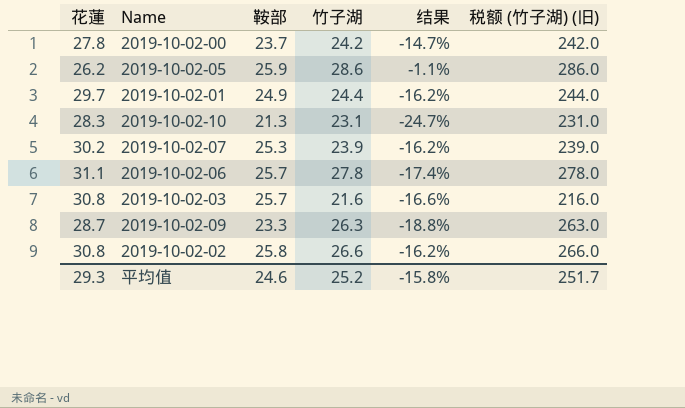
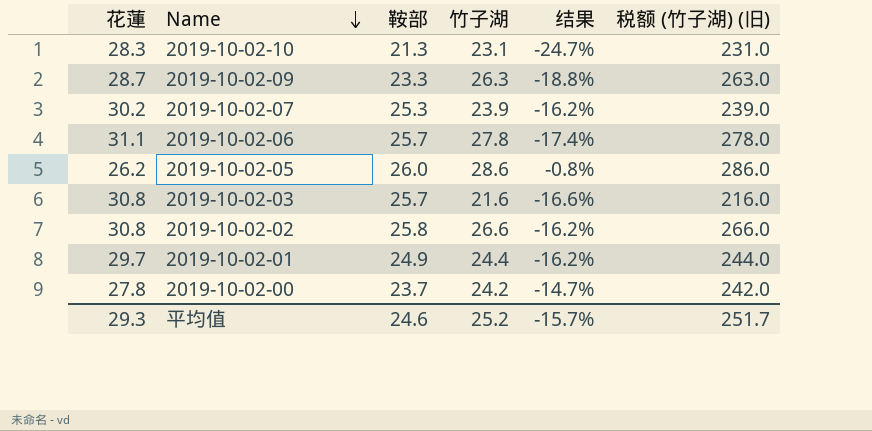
row order: none -> Name descending
2019-10-02-05 | 鞍部: 25.9 -> 26.0
2019-10-02-05 | 结果: -1.1% -> -0.8%
平均值 | 结果: -15.8% -> -15.7%

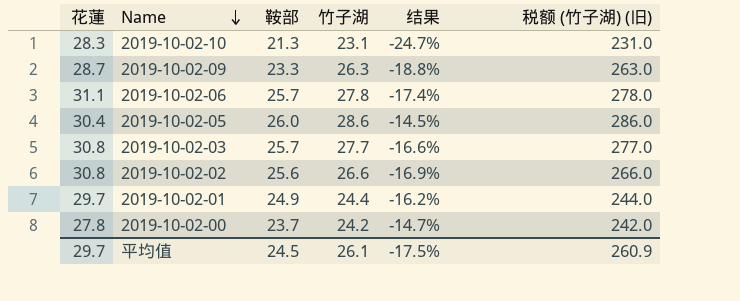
row 2019-10-02-07: 30.2 | 25.3 | 23.9 | -16.2% | 239.0 -> none
2019-10-02-05 | 花蓮: 26.2 -> 30.4
2019-10-02-05 | 结果: -0.8% -> -14.5%
2019-10-02-03 | 竹子湖: 21.6 -> 27.7
2019-10-02-03 | 税额 (竹子湖) (旧): 216.0 -> 277.0
2019-10-02-02 | 鞍部: 25.8 -> 25.6
2019-10-02-02 | 结果: -16.2% -> -16.9%
平均值 | 花蓮: 29.3 -> 29.7
平均值 | 鞍部: 24.6 -> 24.5
平均值 | 竹子湖: 25.2 -> 26.1
平均值 | 结果: -15.7% -> -17.5%
平均值 | 税额 (竹子湖) (旧): 251.7 -> 260.9

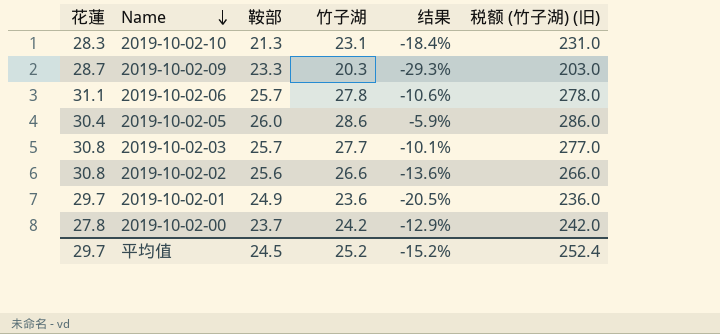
column 结果 | formula: ([鞍部] - [花蓮]) / [花蓮] -> ([竹子湖] - [花蓮]) / [花蓮]
2019-10-02-09 | 竹子湖: 26.3 -> 20.3
2019-10-02-09 | 税额 (竹子湖) (旧): 263.0 -> 203.0
2019-10-02-01 | 竹子湖: 24.4 -> 23.6
2019-10-02-01 | 税额 (竹子湖) (旧): 244.0 -> 236.0
平均值 | 竹子湖: 26.1 -> 25.2
平均值 | 结果: -17.5% -> -15.2%
平均值 | 税额 (竹子湖) (旧): 260.9 -> 252.4

